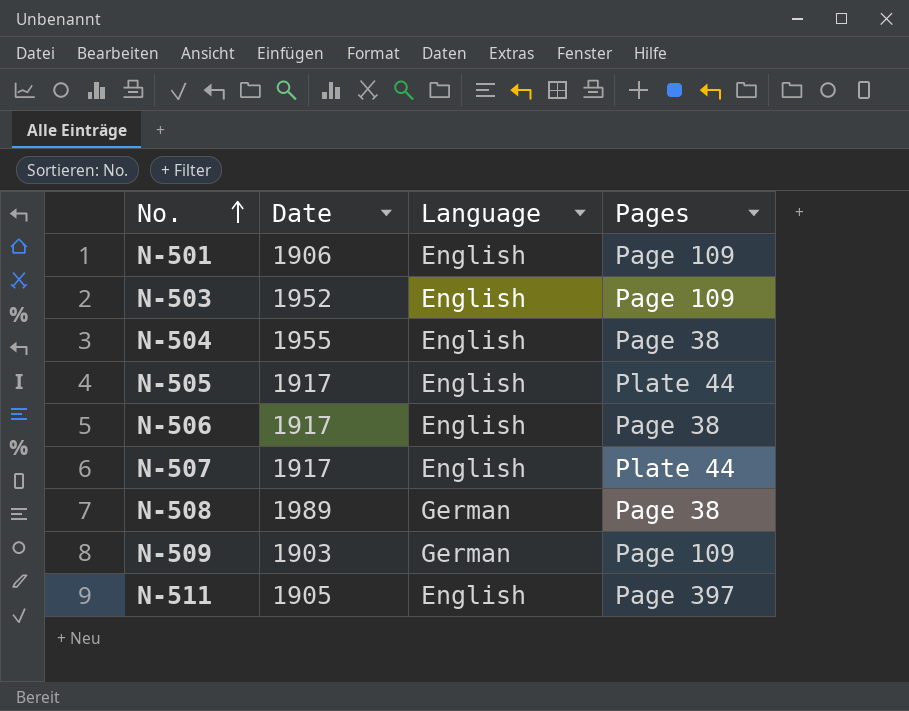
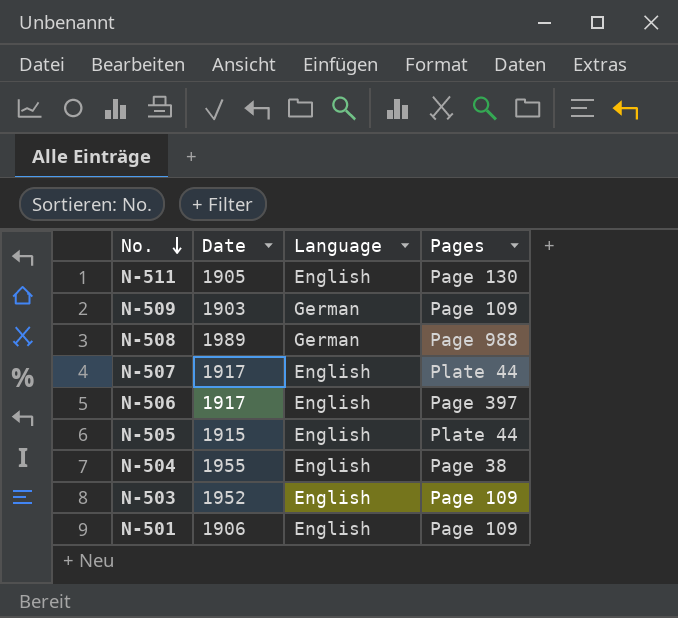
row order: No. ascending -> No. descending
N-511 | Pages: Page 397 -> Page 130
N-508 | Pages: Page 38 -> Page 988
N-506 | Pages: Page 38 -> Page 397
N-505 | Date: 1917 -> 1915

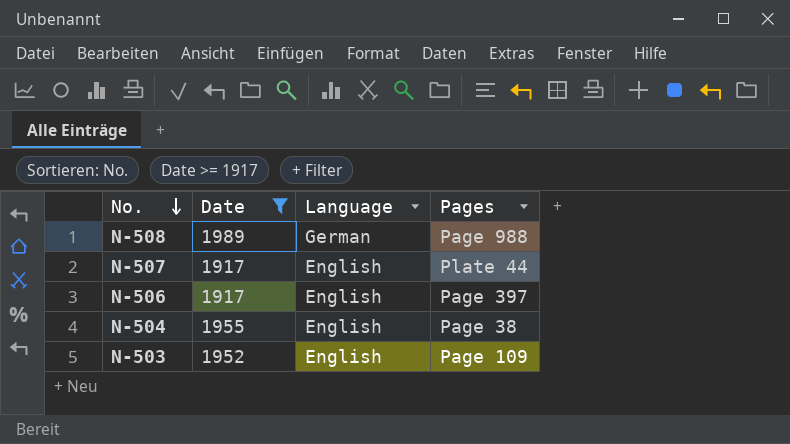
filter: none -> Date >= 1917

